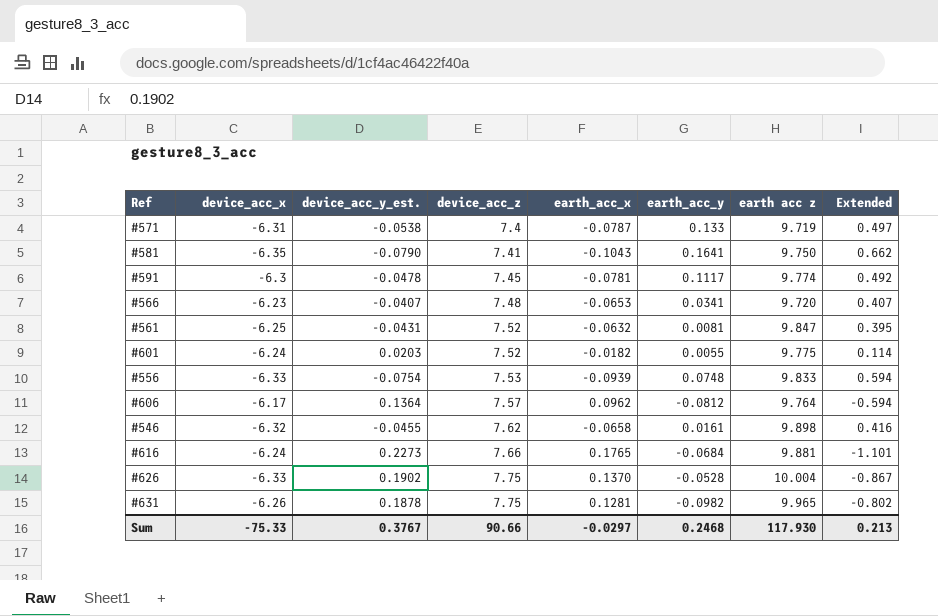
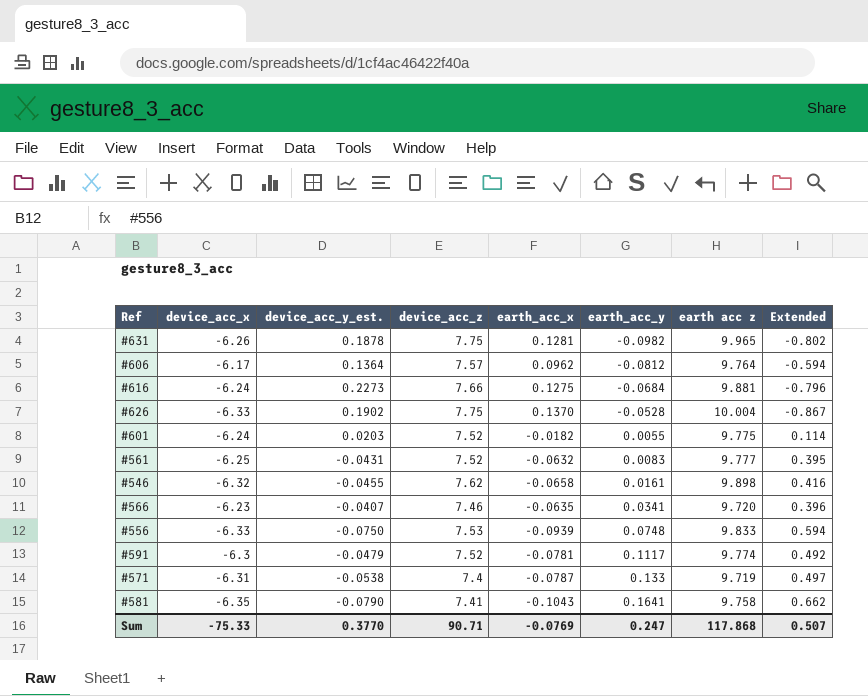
row order: device_acc_z ascending -> earth_acc_y ascending
#616 | earth_acc_x: 0.1765 -> 0.1275
#616 | Extended: -1.101 -> -0.796
#561 | earth_acc_y: 0.0081 -> 0.0083
#561 | earth acc z: 9.847 -> 9.777
#566 | device_acc_z: 7.48 -> 7.46
#566 | earth_acc_x: -0.0653 -> -0.0635
#566 | Extended: 0.407 -> 0.396
#556 | device_acc_y_est.: -0.0754 -> -0.0750
#591 | device_acc_y_est.: -0.0478 -> -0.0479
#591 | device_acc_z: 7.45 -> 7.52
#581 | earth acc z: 9.750 -> 9.758
Sum | device_acc_y_est.: 0.3767 -> 0.3770
Sum | device_acc_z: 90.66 -> 90.71
Sum | earth_acc_x: -0.0297 -> -0.0769
Sum | earth_acc_y: 0.2468 -> 0.247
Sum | earth acc z: 117.930 -> 117.868
Sum | Extended: 0.213 -> 0.507

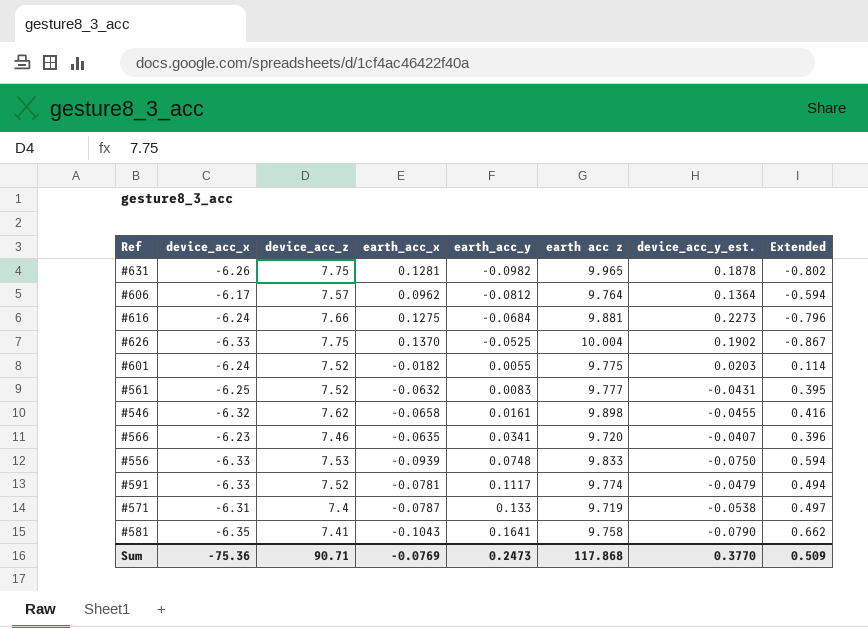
column device_acc_y_est. | position: 3 -> 7
#626 | earth_acc_y: -0.0528 -> -0.0525
#591 | device_acc_x: -6.3 -> -6.33
#591 | Extended: 0.492 -> 0.494
Sum | device_acc_x: -75.33 -> -75.36
Sum | earth_acc_y: 0.247 -> 0.2473
Sum | Extended: 0.507 -> 0.509

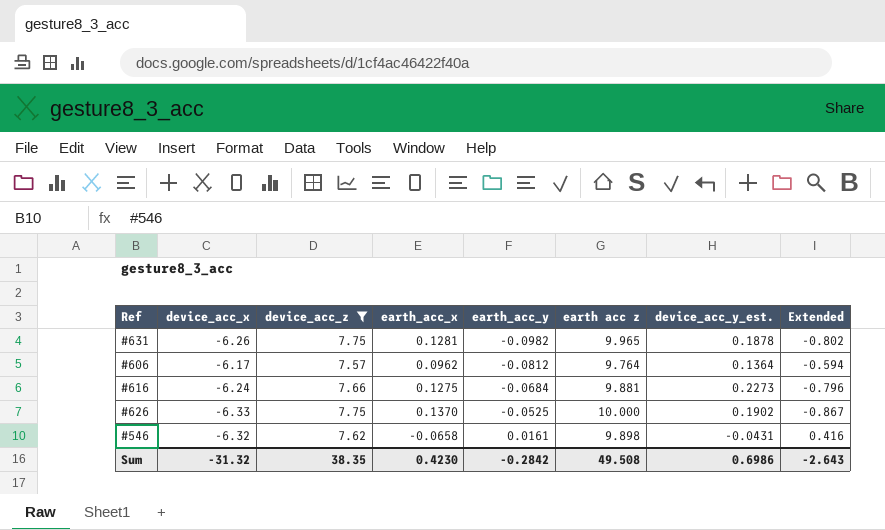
filter: none -> device_acc_z >= 7.57
#626 | earth acc z: 10.004 -> 10.000
#546 | device_acc_y_est.: -0.0455 -> -0.0431
Sum | device_acc_x: -75.36 -> -31.32
Sum | device_acc_z: 90.71 -> 38.35
Sum | earth_acc_x: -0.0769 -> 0.4230
Sum | earth_acc_y: 0.2473 -> -0.2842
Sum | earth acc z: 117.868 -> 49.508
Sum | device_acc_y_est.: 0.3770 -> 0.6986
Sum | Extended: 0.509 -> -2.643

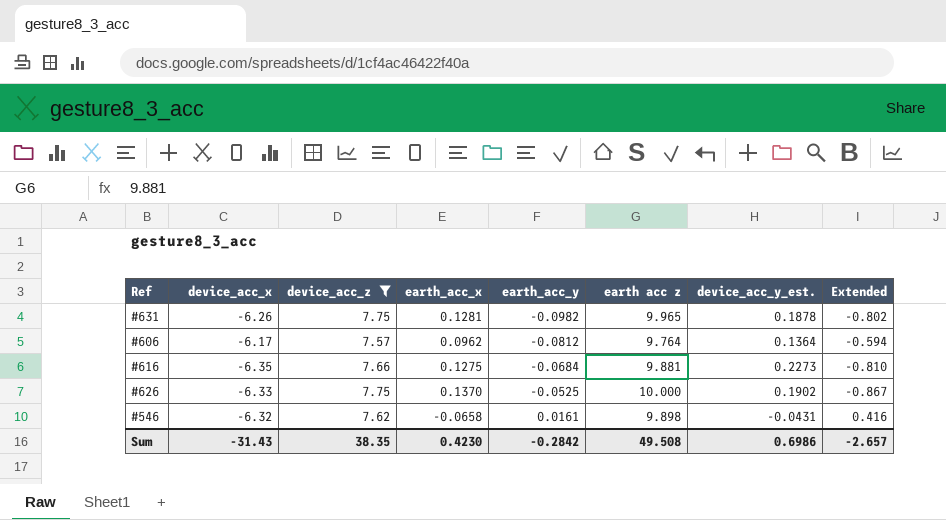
#616 | device_acc_x: -6.24 -> -6.35
#616 | Extended: -0.796 -> -0.810
Sum | device_acc_x: -31.32 -> -31.43
Sum | Extended: -2.643 -> -2.657

